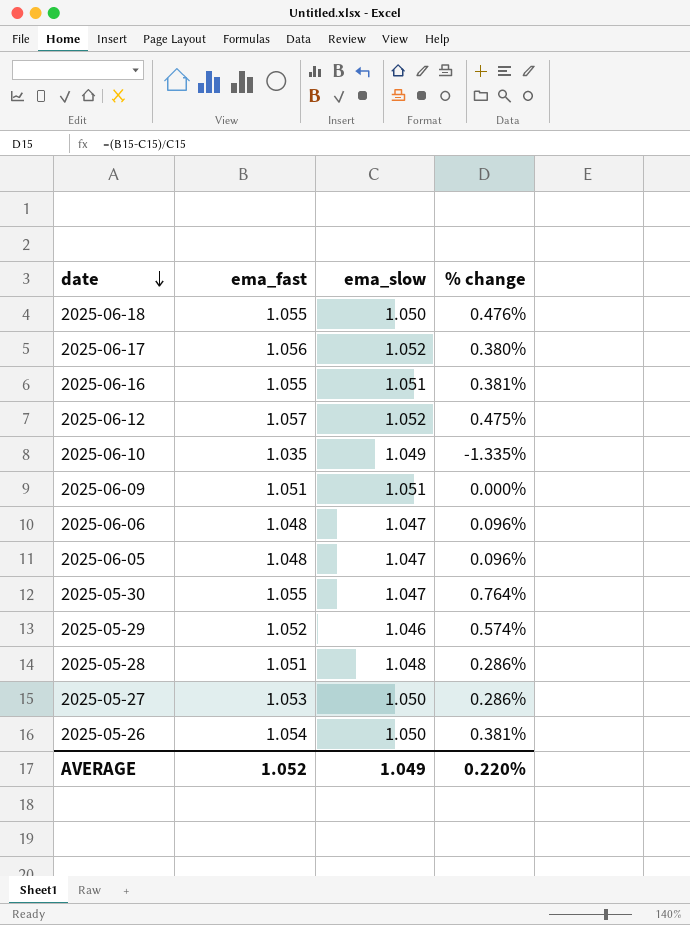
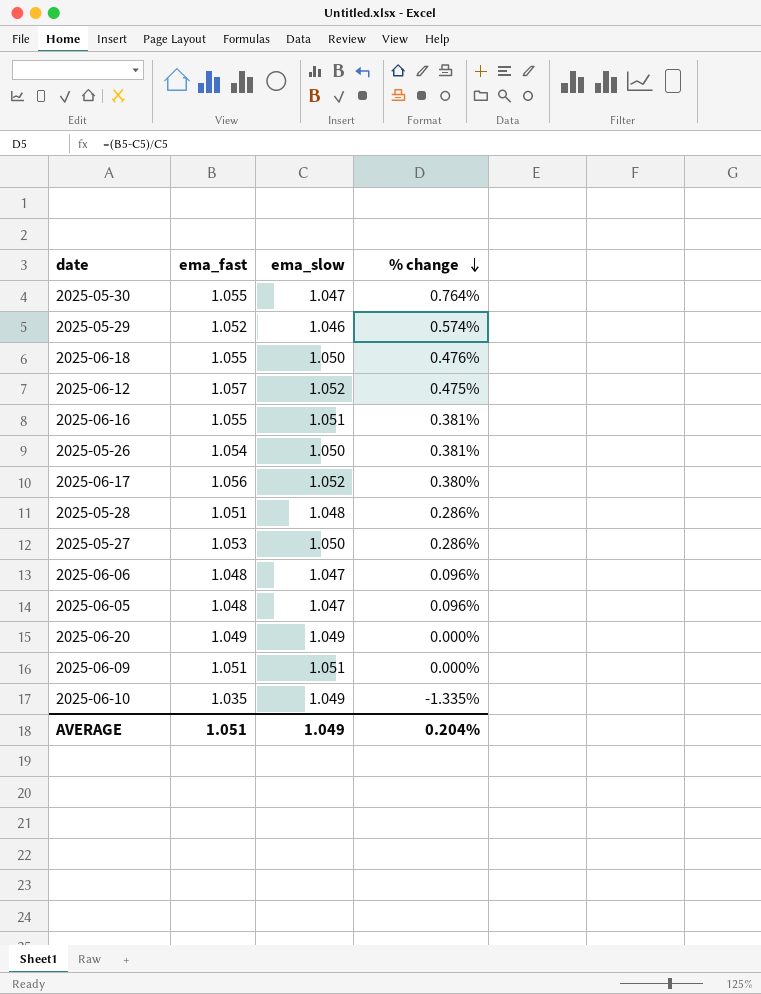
row order: date descending -> % change descending
row 2025-06-20: none -> 1.049 | 1.049 | 0.000%
AVERAGE | ema_fast: 1.052 -> 1.051
AVERAGE | % change: 0.220% -> 0.204%

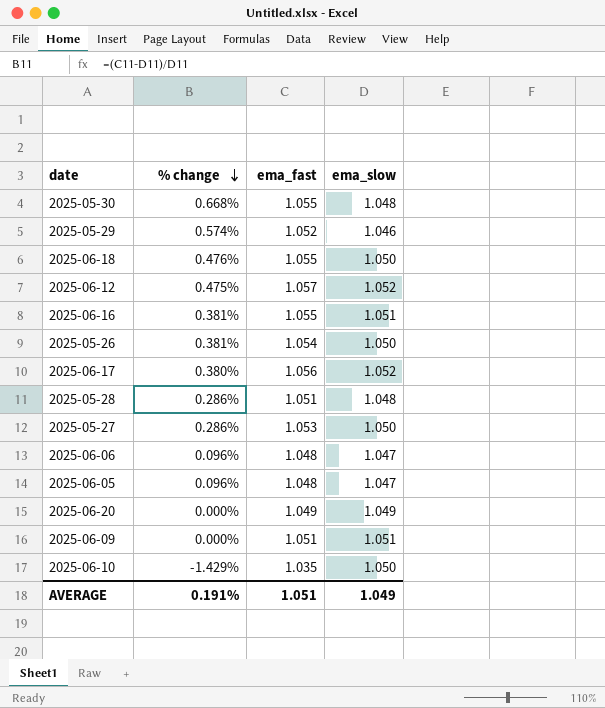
column % change | position: 4 -> 2
2025-05-30 | % change: 0.764% -> 0.668%
2025-05-30 | ema_slow: 1.047 -> 1.048
2025-06-10 | % change: -1.335% -> -1.429%
2025-06-10 | ema_slow: 1.049 -> 1.050
AVERAGE | % change: 0.204% -> 0.191%

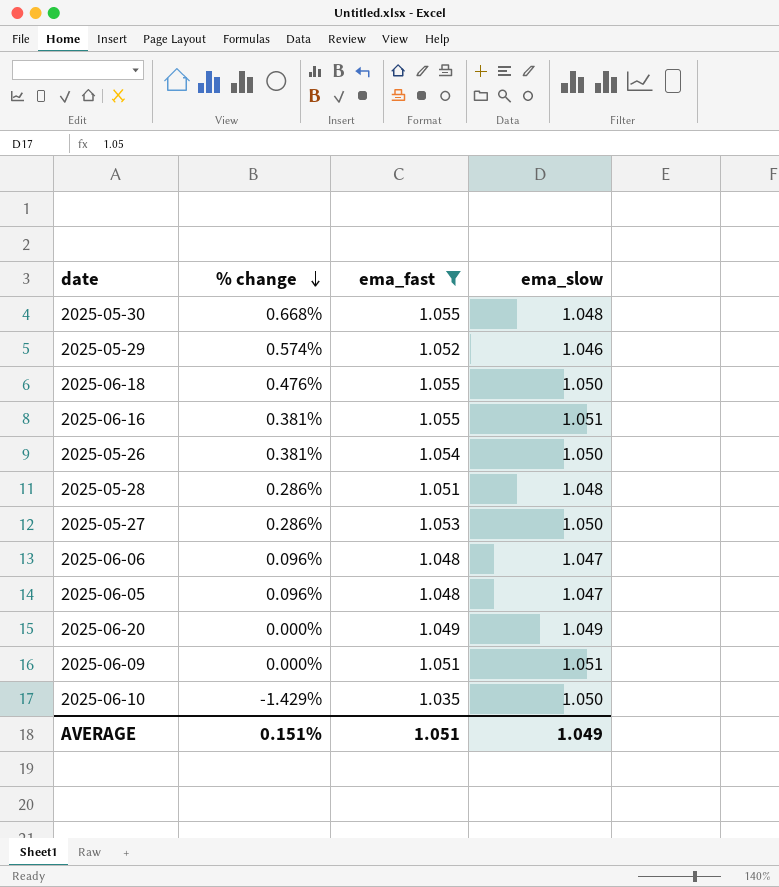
filter: none -> ema_fast <= 1.055
AVERAGE | % change: 0.191% -> 0.151%

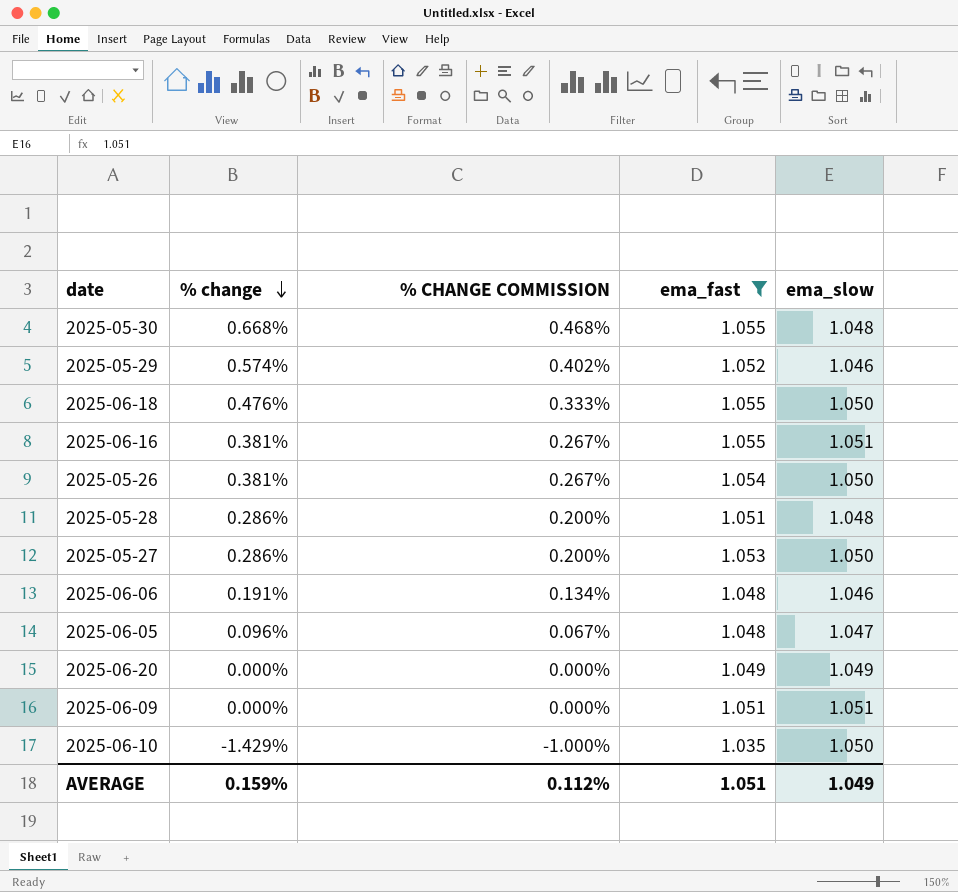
column % CHANGE COMMISSION | formula: none -> [% change] * 0.7
2025-06-06 | % change: 0.096% -> 0.191%
2025-06-06 | ema_slow: 1.047 -> 1.046
AVERAGE | % change: 0.151% -> 0.159%

